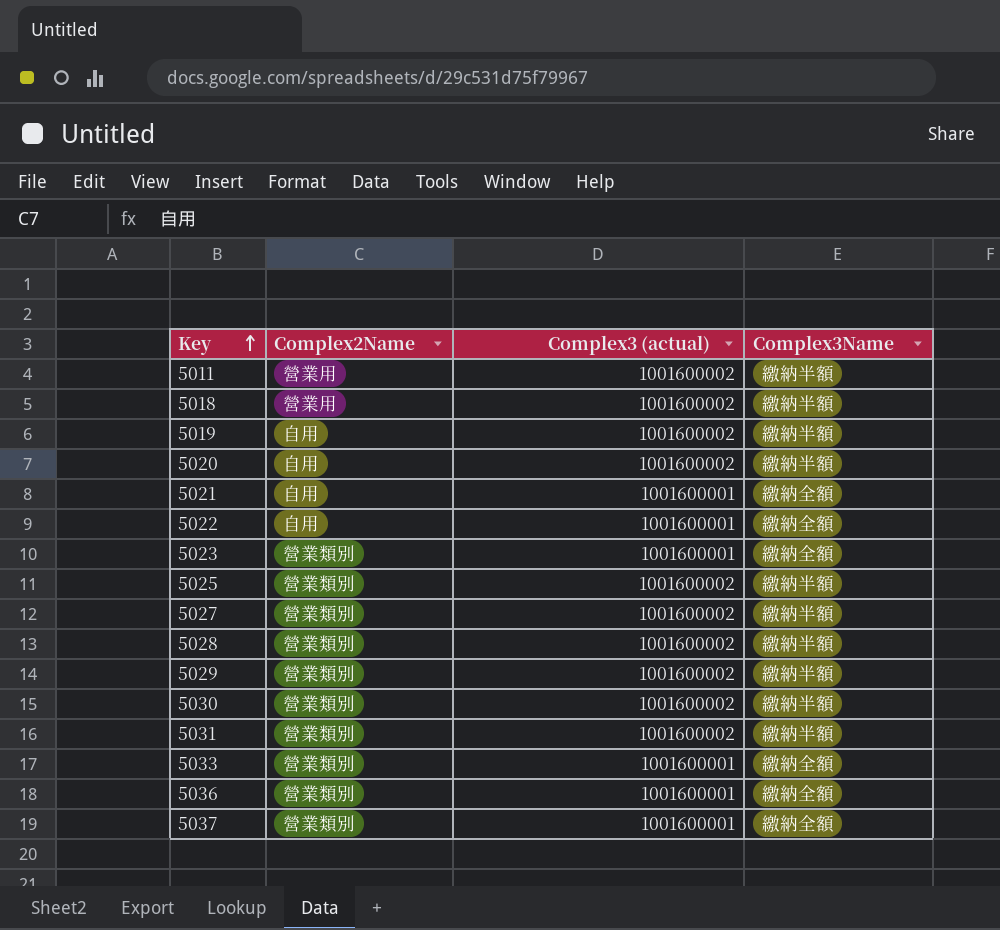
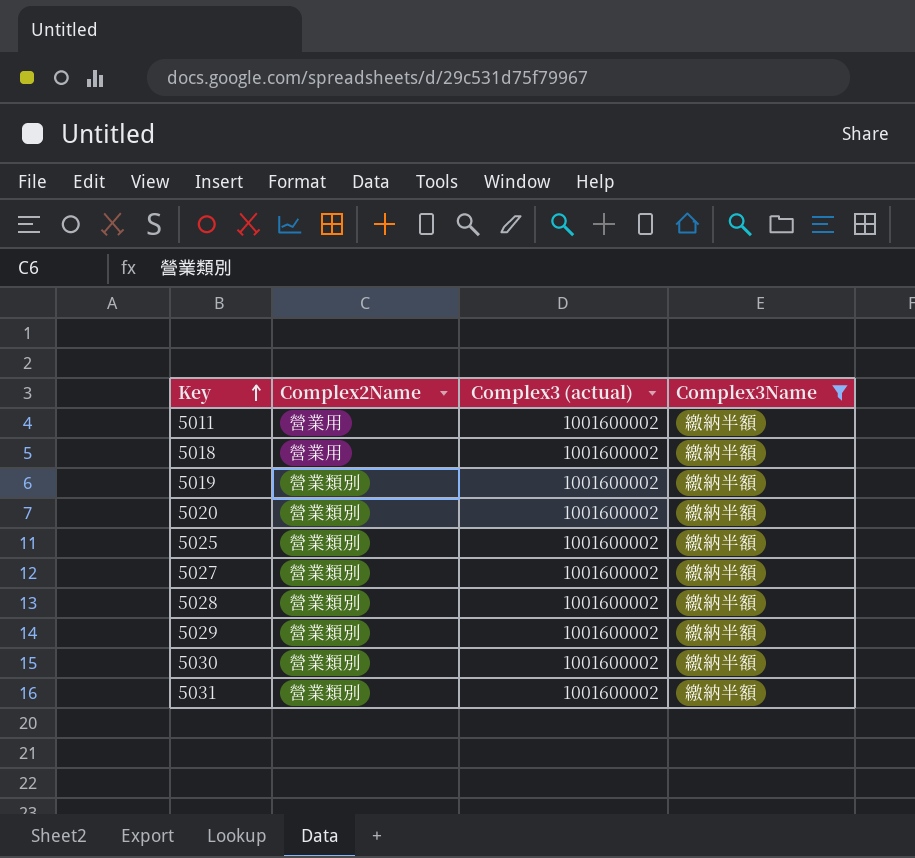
filter: none -> Complex3Name = 繳納半額
5019 | Complex2Name: 自用 -> 營業類別
5020 | Complex2Name: 自用 -> 營業類別

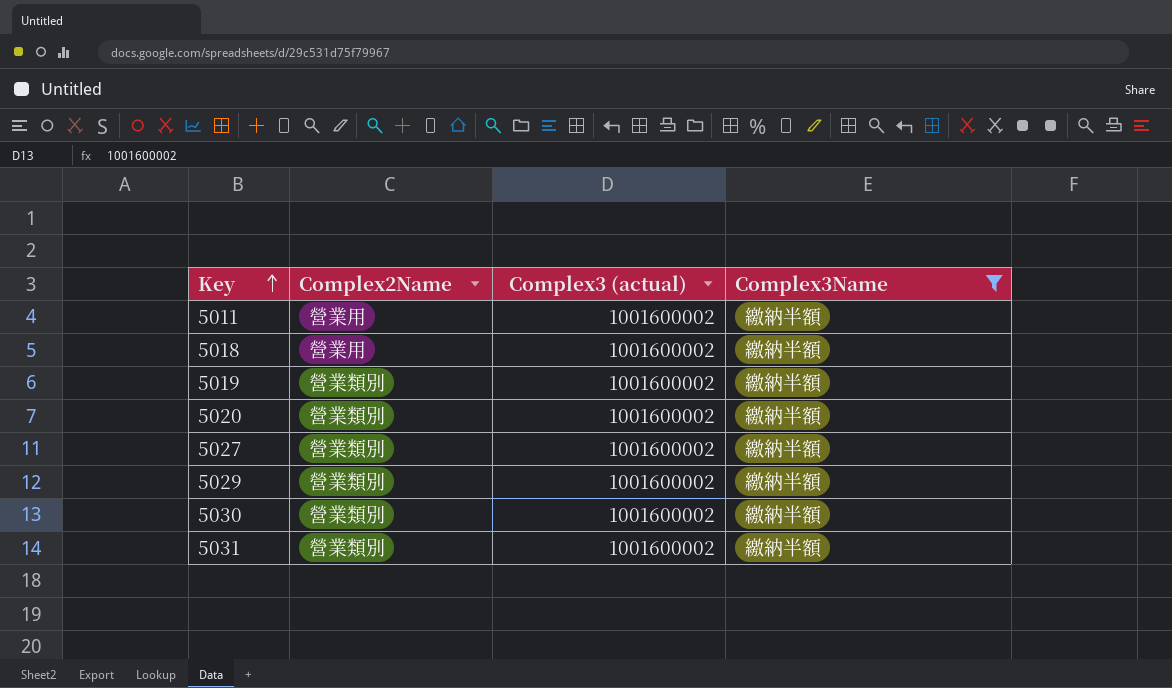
row 5025: 營業類別 | 1001600002 | 繳納半額 -> none
row 5028: 營業類別 | 1001600002 | 繳納半額 -> none

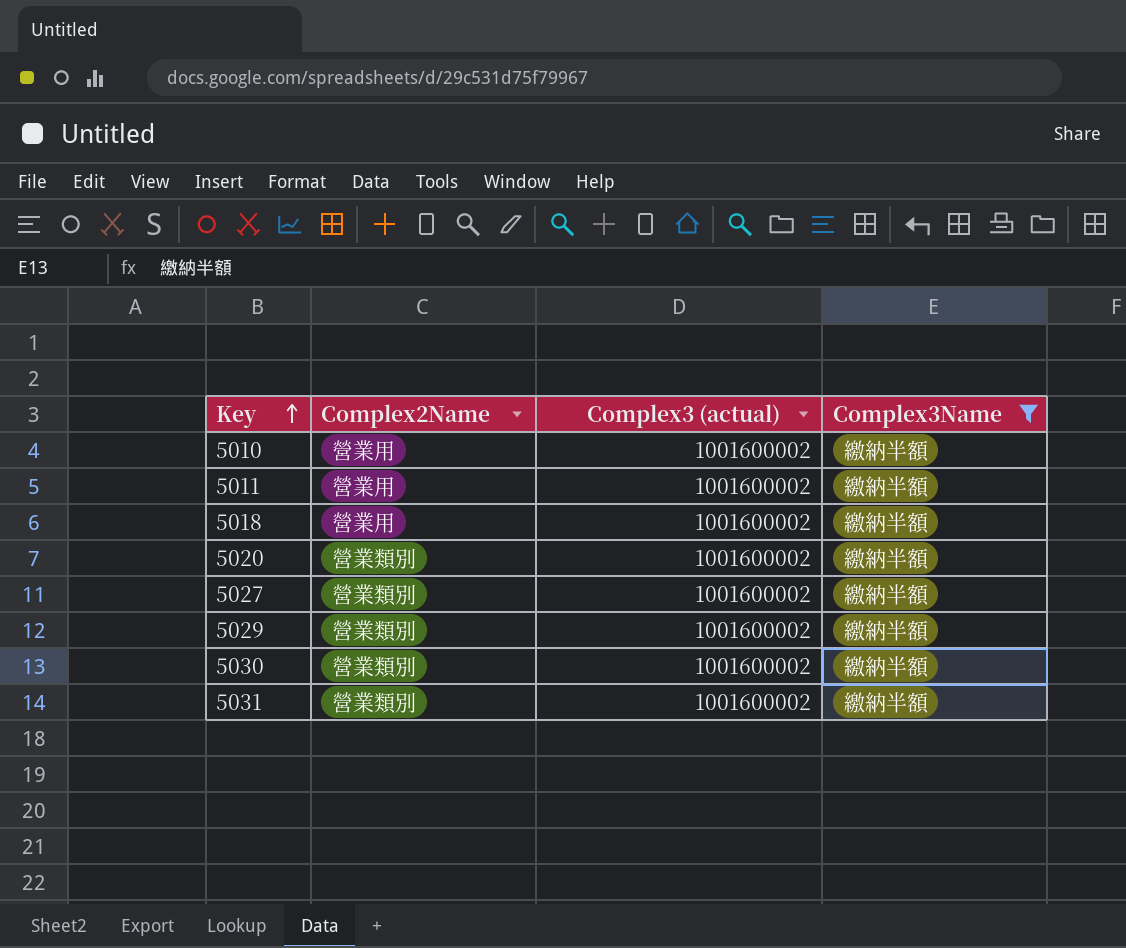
row 5019: 營業類別 | 1001600002 | 繳納半額 -> none
row 5010: none -> 營業用 | 1001600002 | 繳納半額

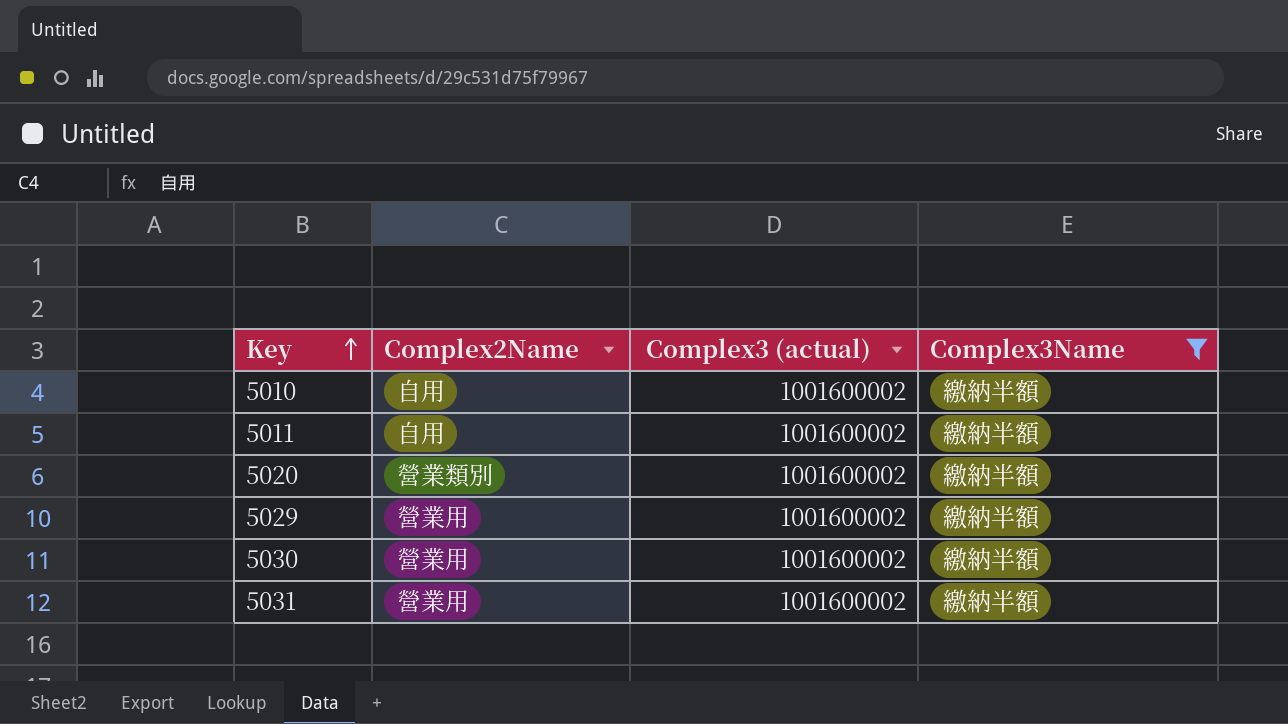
row 5018: 營業用 | 1001600002 | 繳納半額 -> none
row 5027: 營業類別 | 1001600002 | 繳納半額 -> none
5010 | Complex2Name: 營業用 -> 自用
5011 | Complex2Name: 營業用 -> 自用
5029 | Complex2Name: 營業類別 -> 營業用
5030 | Complex2Name: 營業類別 -> 營業用
5031 | Complex2Name: 營業類別 -> 營業用

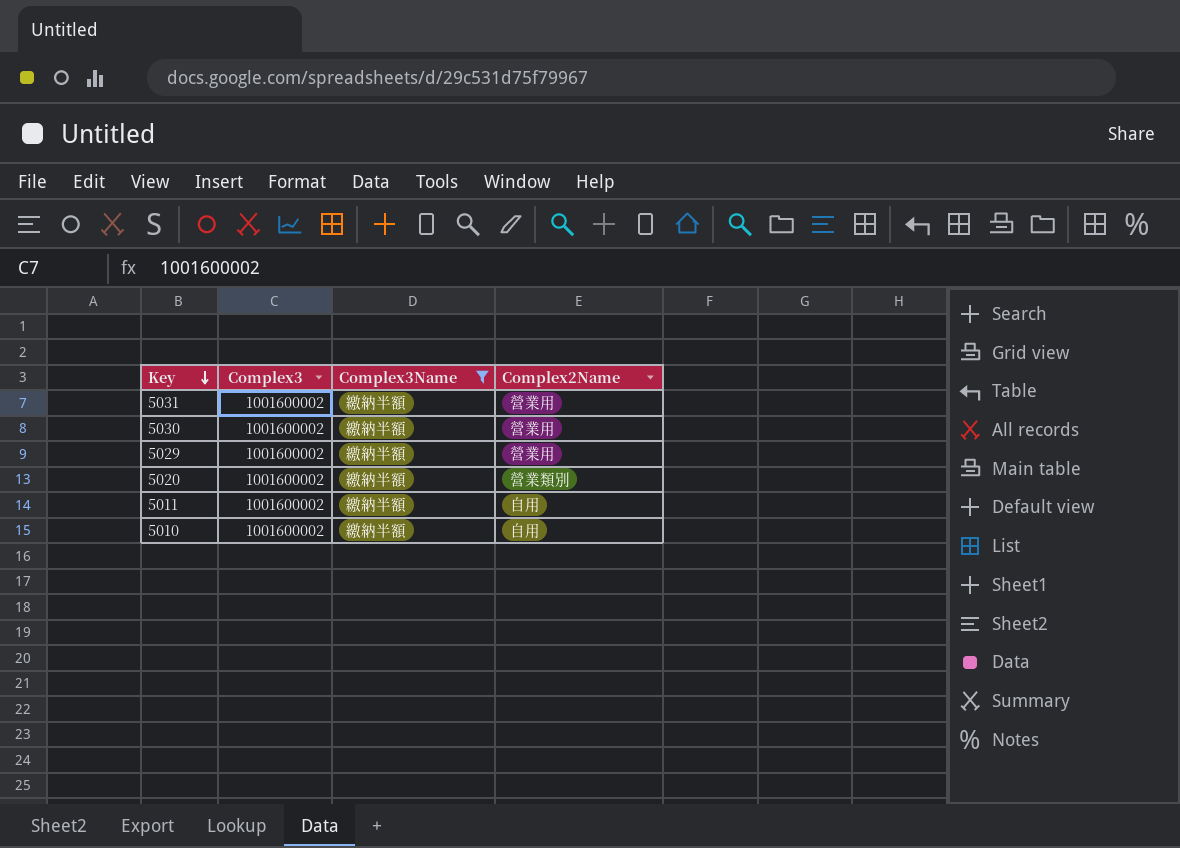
row order: Key ascending -> Key descending
column name: Complex3 (actual) -> Complex3
column Complex2Name | position: 2 -> 4

